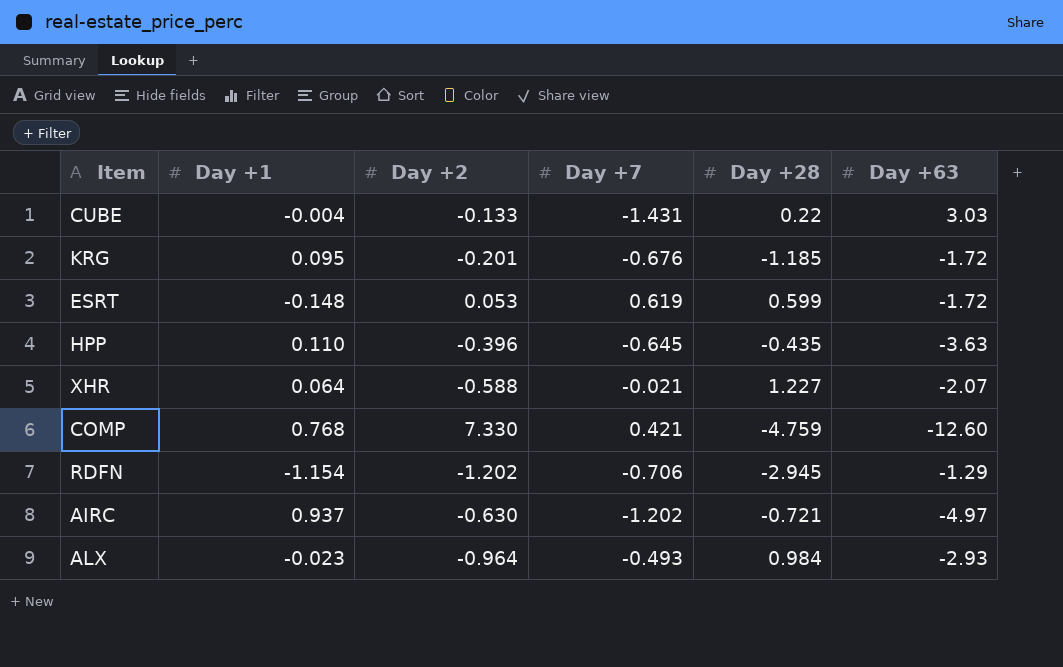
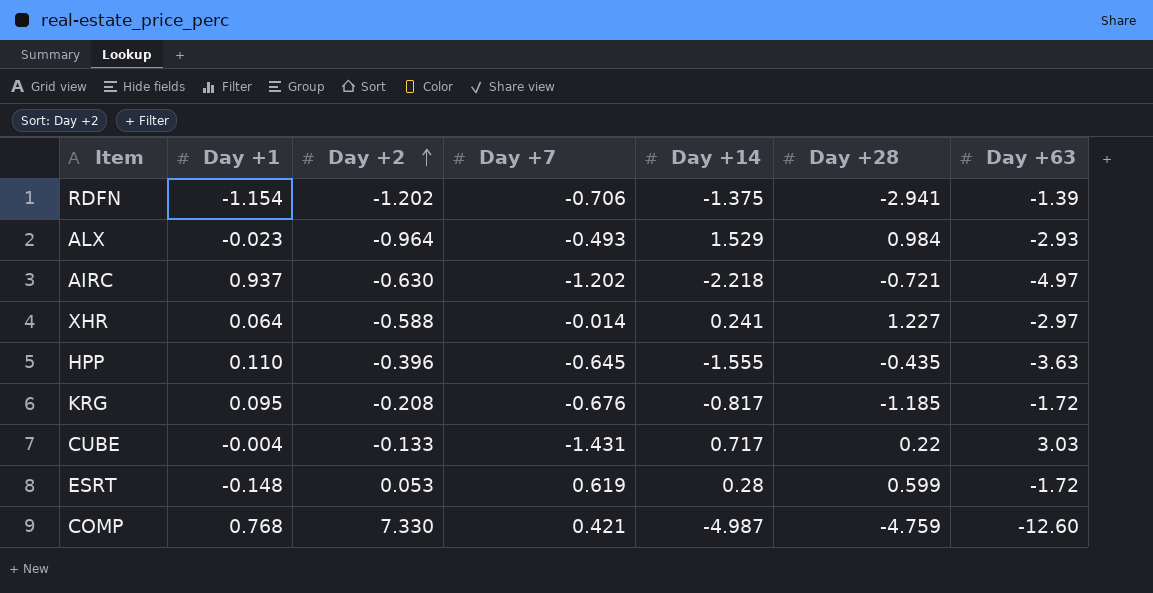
row order: none -> Day +2 ascending
column Day +14 | position: none -> 5
RDFN | Day +28: -2.945 -> -2.941
RDFN | Day +63: -1.29 -> -1.39
XHR | Day +7: -0.021 -> -0.014
XHR | Day +63: -2.07 -> -2.97
KRG | Day +2: -0.201 -> -0.208

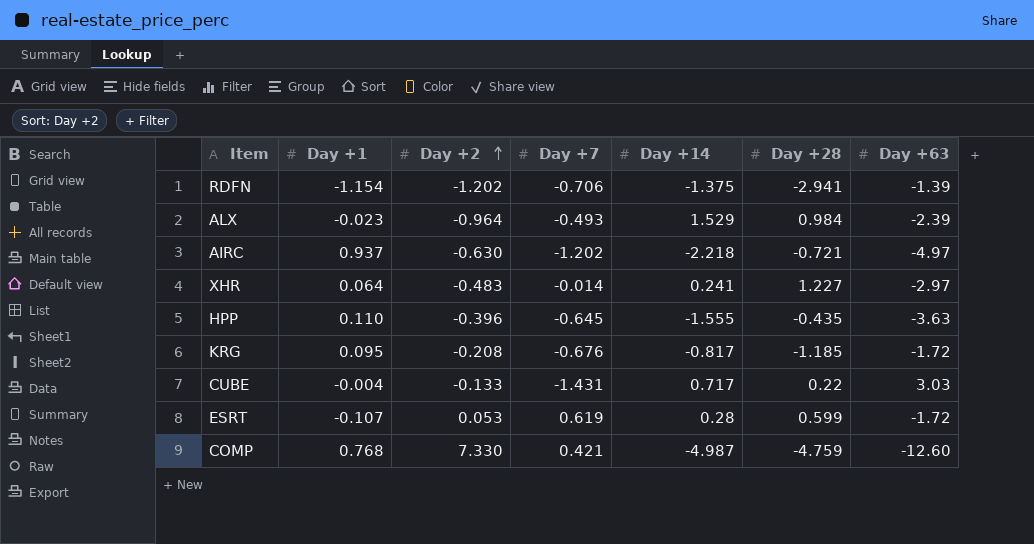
ALX | Day +63: -2.93 -> -2.39
XHR | Day +2: -0.588 -> -0.483
ESRT | Day +1: -0.148 -> -0.107

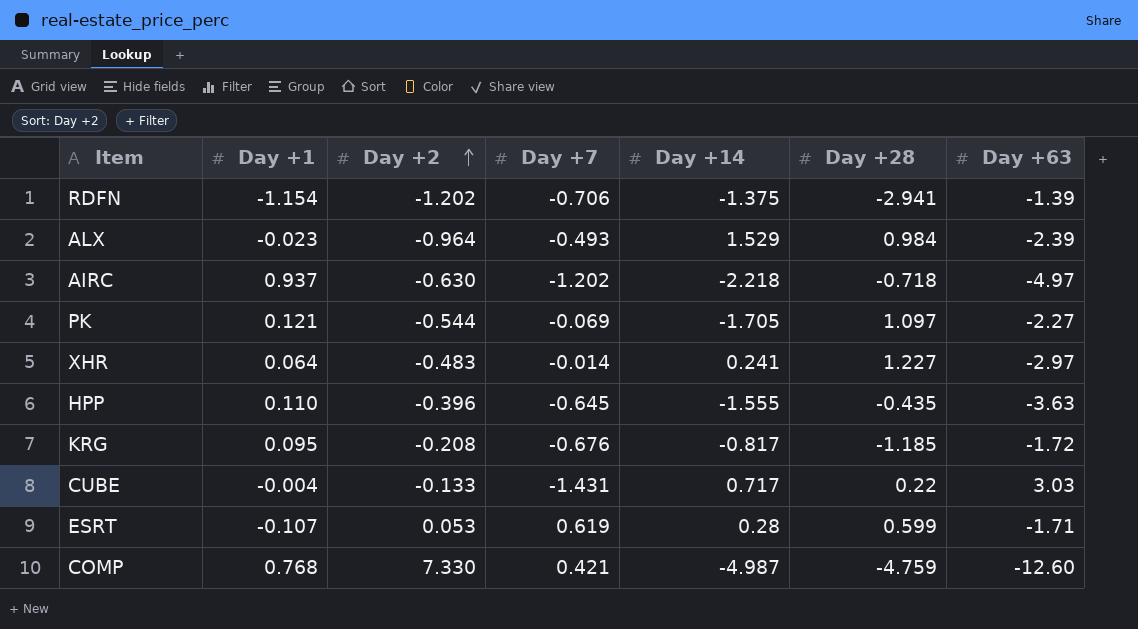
AIRC | Day +28: -0.721 -> -0.718
row PK: none -> 0.121 | -0.544 | -0.069 | -1.705 | 1.097 | -2.27
ESRT | Day +63: -1.72 -> -1.71

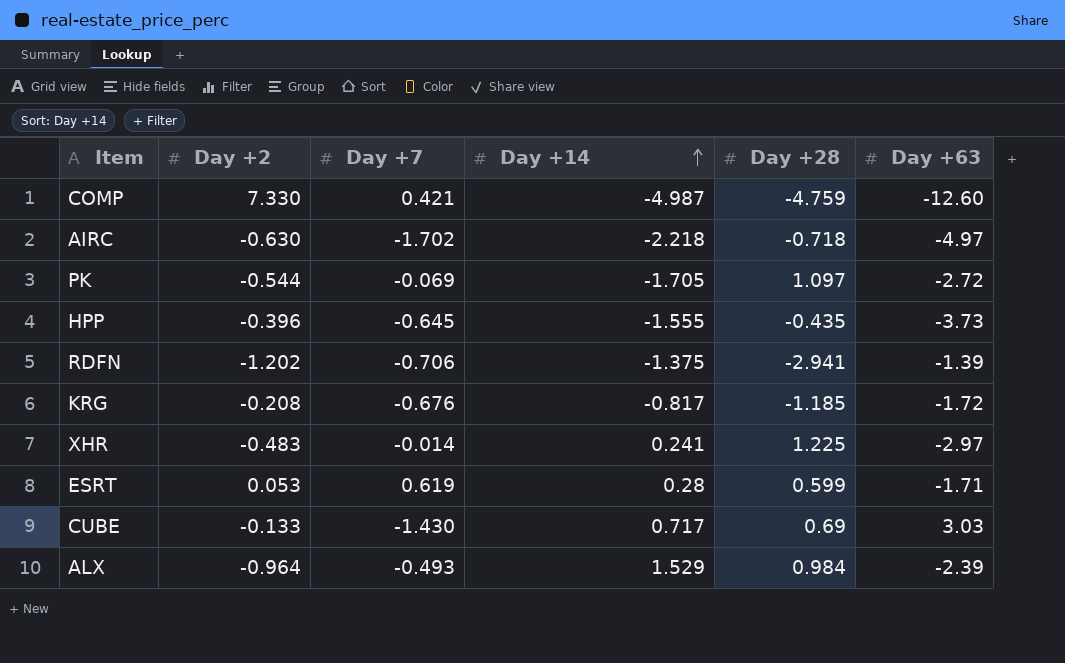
row order: Day +2 ascending -> Day +14 ascending
column Day +1 | position: 2 -> none
AIRC | Day +7: -1.202 -> -1.702
PK | Day +63: -2.27 -> -2.72
HPP | Day +63: -3.63 -> -3.73
XHR | Day +28: 1.227 -> 1.225
CUBE | Day +7: -1.431 -> -1.430
CUBE | Day +28: 0.22 -> 0.69

